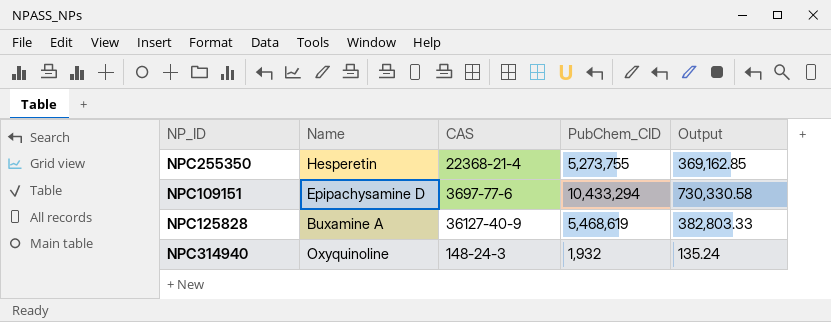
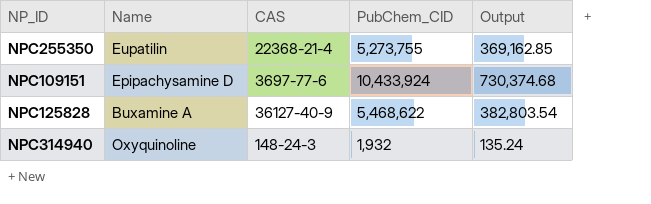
NPC255350 | Name: Hesperetin -> Eupatilin
NPC109151 | PubChem_CID: 10,433,294 -> 10,433,924
NPC109151 | Output: 730,330.58 -> 730,374.68
NPC125828 | PubChem_CID: 5,468,619 -> 5,468,622
NPC125828 | Output: 382,803.33 -> 382,803.54

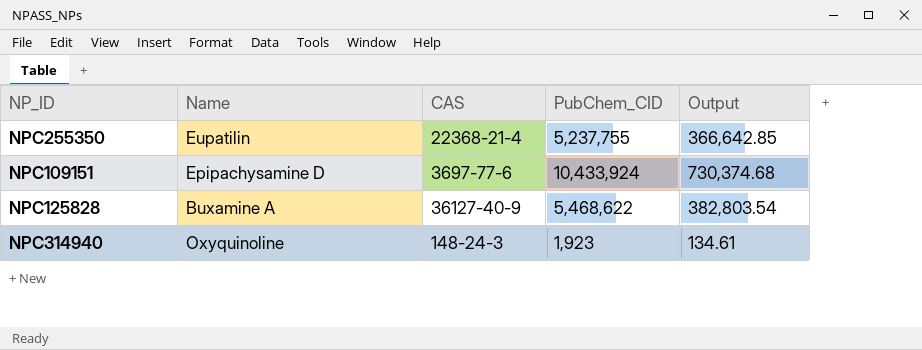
NPC255350 | PubChem_CID: 5,273,755 -> 5,237,755
NPC255350 | Output: 369,162.85 -> 366,642.85
NPC314940 | PubChem_CID: 1,932 -> 1,923
NPC314940 | Output: 135.24 -> 134.61

